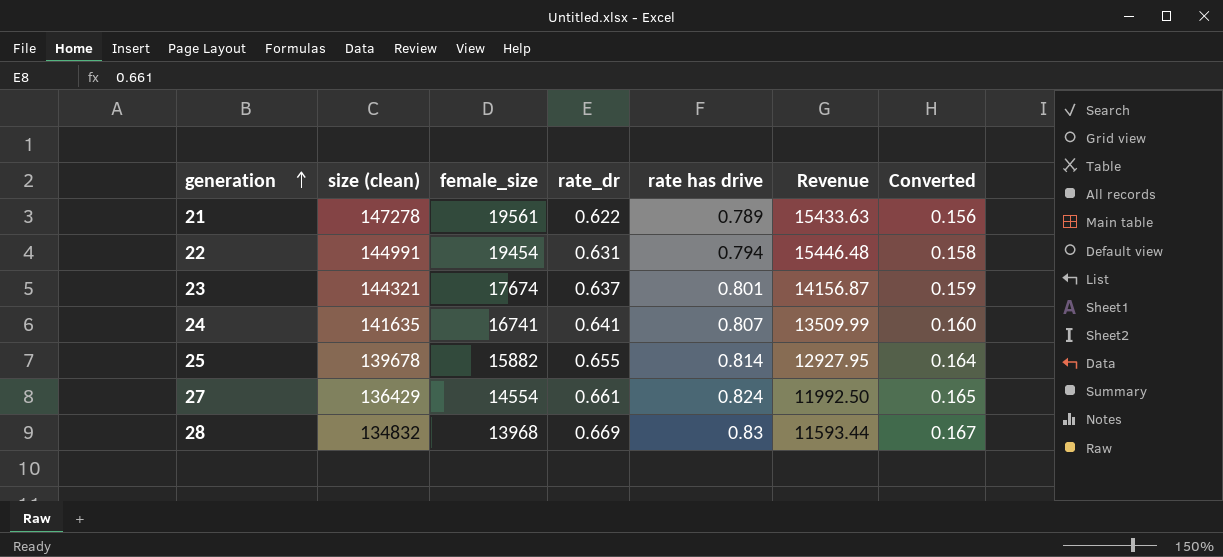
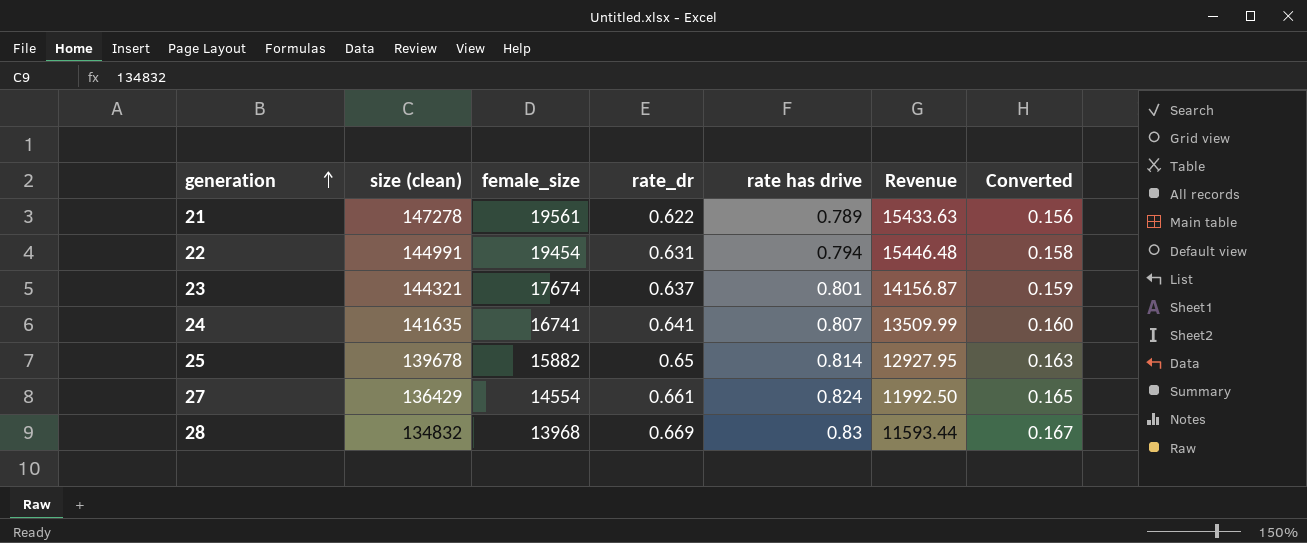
25 | rate_dr: 0.655 -> 0.65
25 | Converted: 0.164 -> 0.163

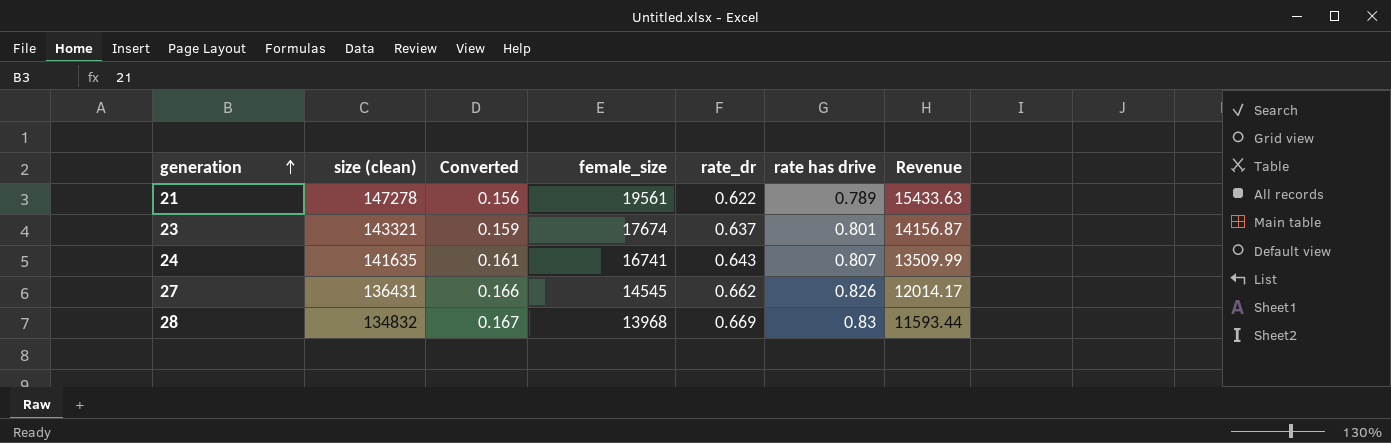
column Converted | position: 7 -> 3
row 22: 144991 | 19454 | 0.631 | 0.794 | 15446.48 | 0.158 -> none
row 25: 139678 | 15882 | 0.65 | 0.814 | 12927.95 | 0.163 -> none
23 | size (clean): 144321 -> 143321
24 | Converted: 0.160 -> 0.161
24 | rate_dr: 0.641 -> 0.643
27 | size (clean): 136429 -> 136431
27 | Converted: 0.165 -> 0.166
27 | female_size: 14554 -> 14545
27 | rate_dr: 0.661 -> 0.662
27 | rate has drive: 0.824 -> 0.826
27 | Revenue: 11992.50 -> 12014.17

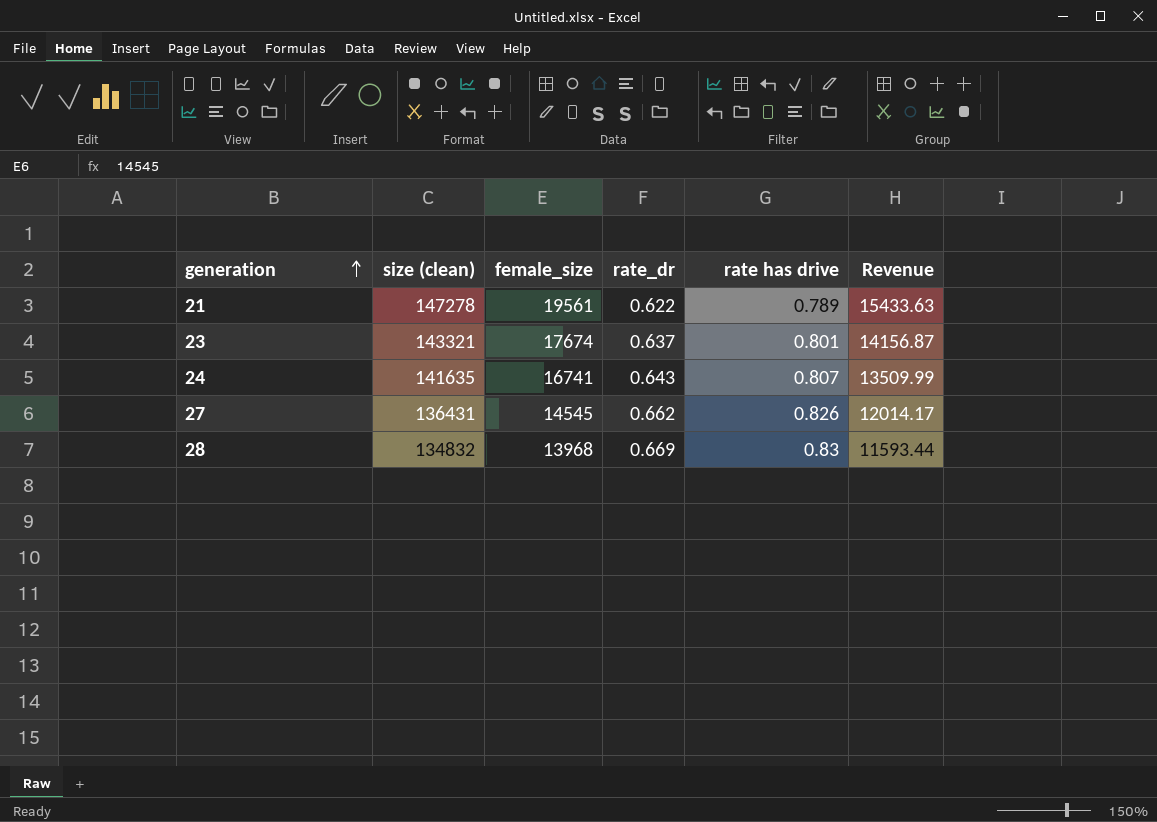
column Converted | formula: [rate_dr] * 0.25 -> none

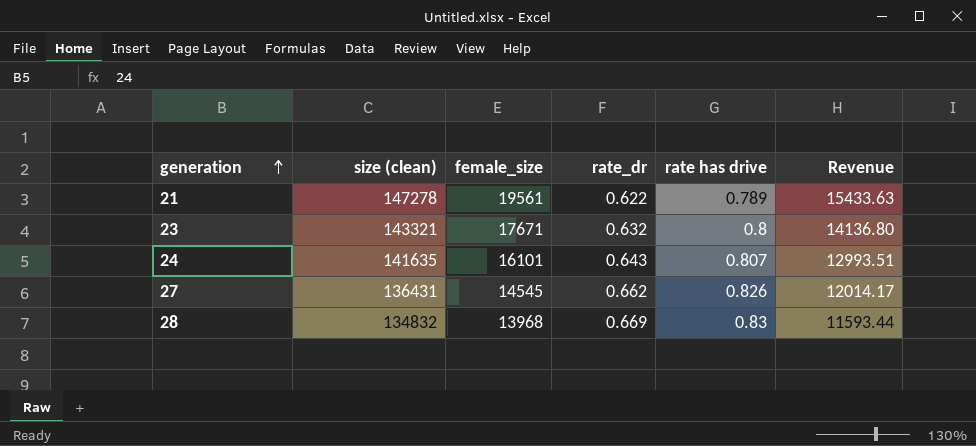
23 | female_size: 17674 -> 17671
23 | rate_dr: 0.637 -> 0.632
23 | rate has drive: 0.801 -> 0.8
23 | Revenue: 14156.87 -> 14136.80
24 | female_size: 16741 -> 16101
24 | Revenue: 13509.99 -> 12993.51

